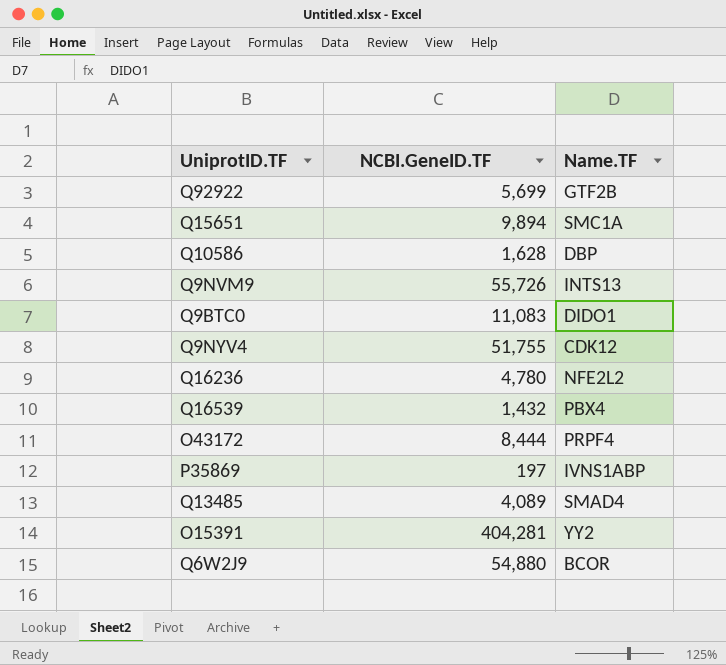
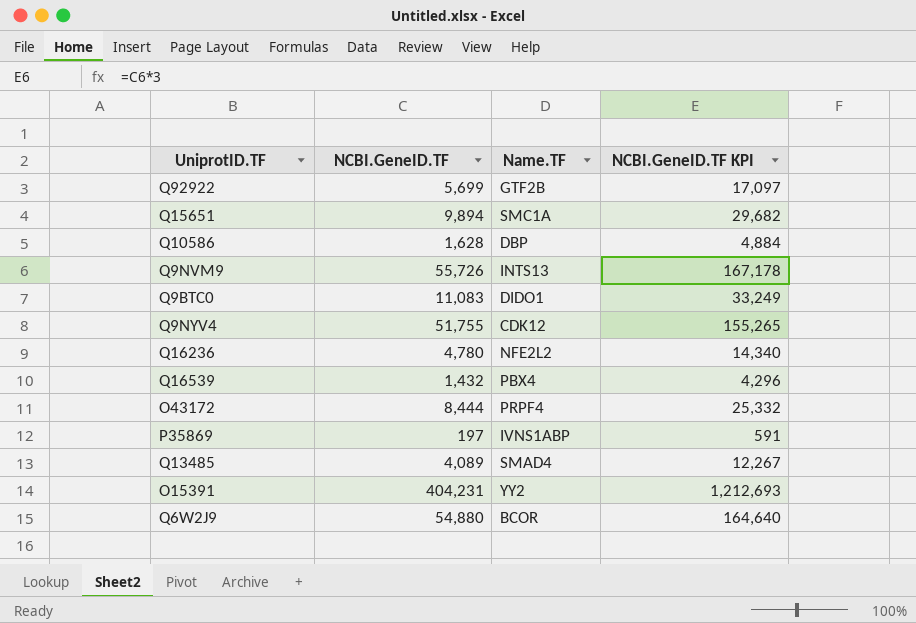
column NCBI.GeneID.TF KPI | formula: none -> [NCBI.GeneID.TF] * 3
O15391 | NCBI.GeneID.TF: 404,281 -> 404,231

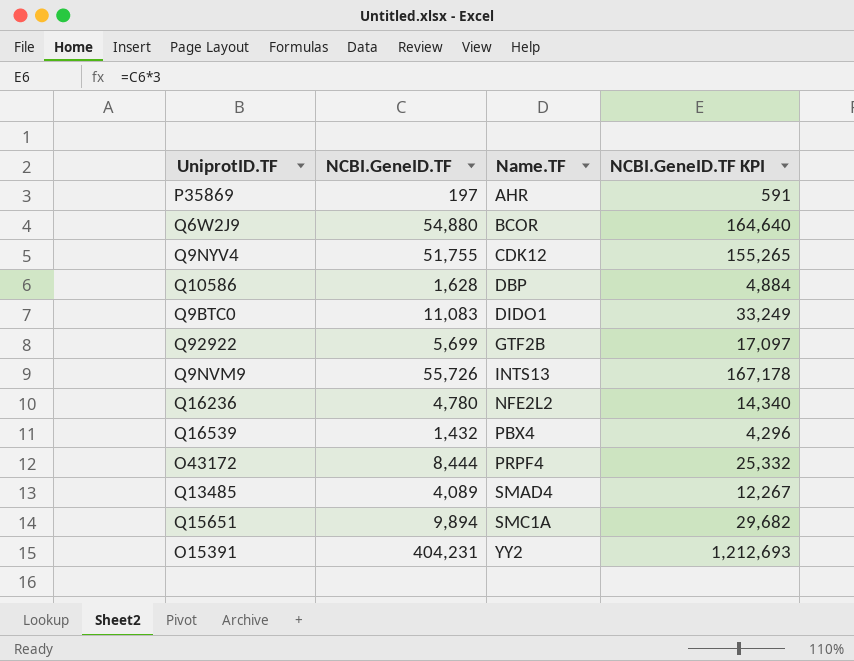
row order: none -> Name.TF ascending
P35869 | Name.TF: IVNS1ABP -> AHR

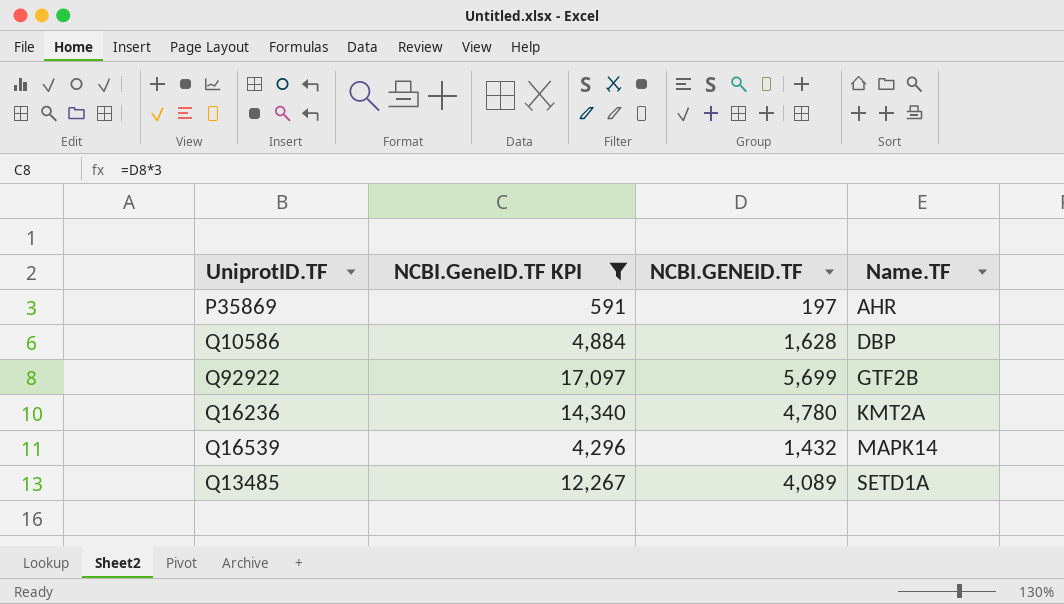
filter: none -> NCBI.GeneID.TF KPI <= 17,097
column NCBI.GeneID.TF KPI | position: 4 -> 2
column name: NCBI.GeneID.TF -> NCBI.GENEID.TF
Q16236 | Name.TF: NFE2L2 -> KMT2A
Q16539 | Name.TF: PBX4 -> MAPK14
Q13485 | Name.TF: SMAD4 -> SETD1A

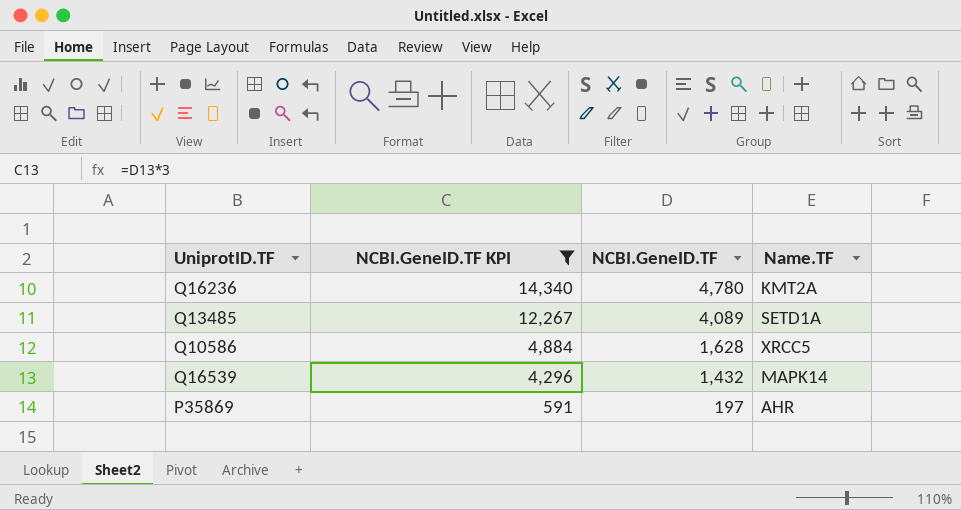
row order: Name.TF ascending -> NCBI.GeneID.TF KPI descending
column name: NCBI.GENEID.TF -> NCBI.GeneID.TF
row Q92922: 17,097 | 5,699 | GTF2B -> none
Q10586 | Name.TF: DBP -> XRCC5

